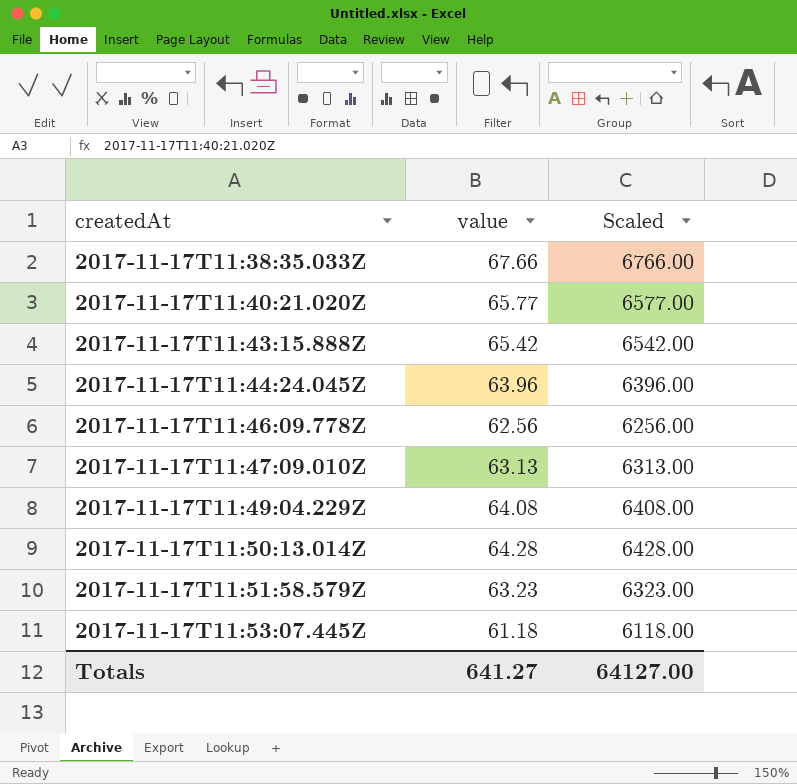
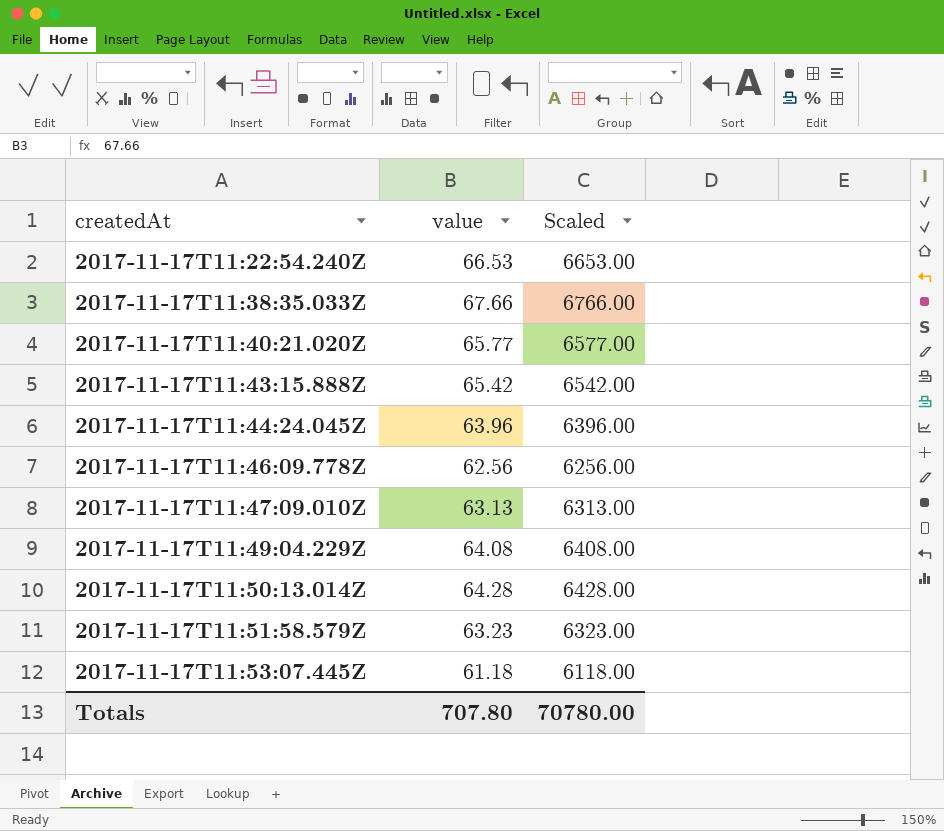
row 2017-11-17T11:22:54.240Z: none -> 66.53 | 6653.00
Totals | value: 641.27 -> 707.80
Totals | Scaled: 64127.00 -> 70780.00

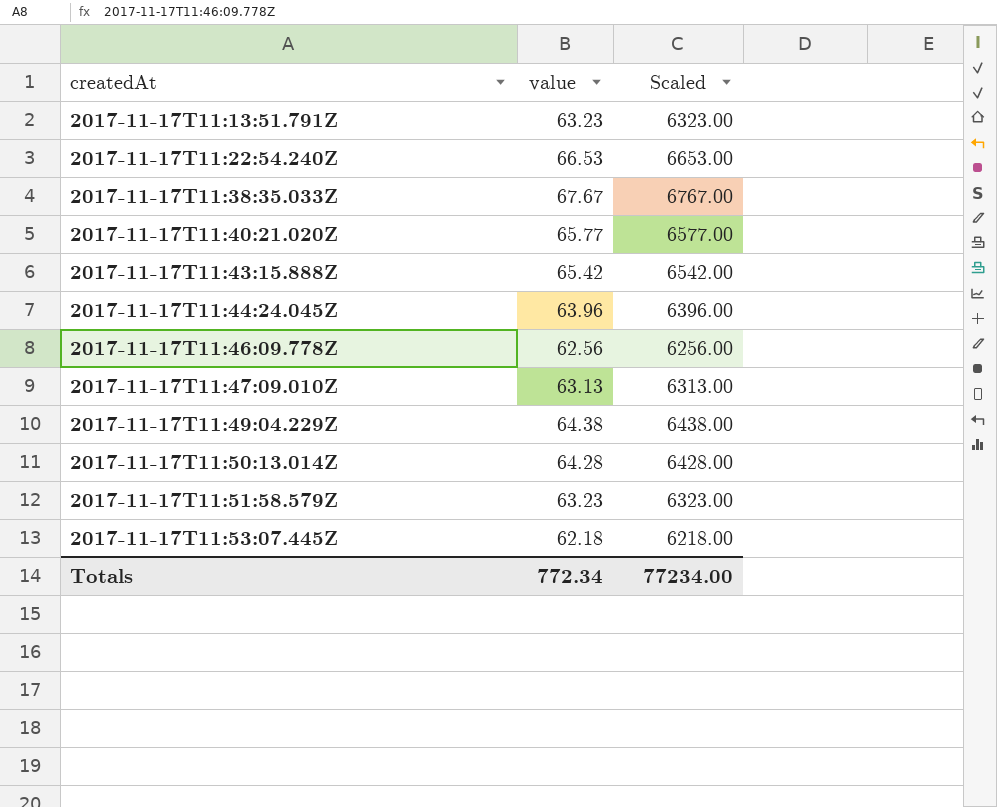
row 2017-11-17T11:13:51.791Z: none -> 63.23 | 6323.00
2017-11-17T11:38:35.033Z | value: 67.66 -> 67.67
2017-11-17T11:38:35.033Z | Scaled: 6766.00 -> 6767.00
2017-11-17T11:49:04.229Z | value: 64.08 -> 64.38
2017-11-17T11:49:04.229Z | Scaled: 6408.00 -> 6438.00
2017-11-17T11:53:07.445Z | value: 61.18 -> 62.18
2017-11-17T11:53:07.445Z | Scaled: 6118.00 -> 6218.00
Totals | value: 707.80 -> 772.34
Totals | Scaled: 70780.00 -> 77234.00

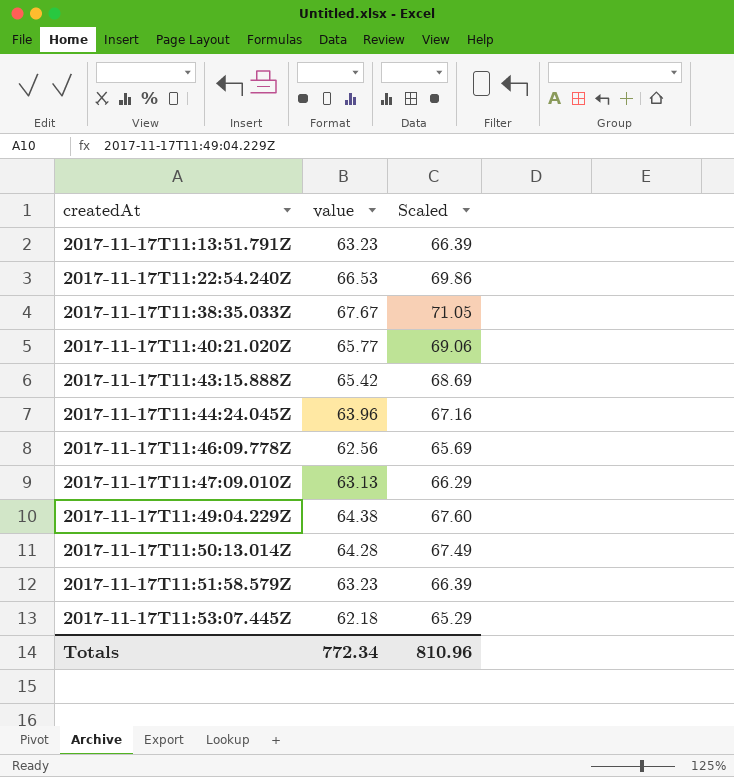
column Scaled | formula: [value] * 100 -> [value] * 1.05
Totals | Scaled: 77234.00 -> 810.96

